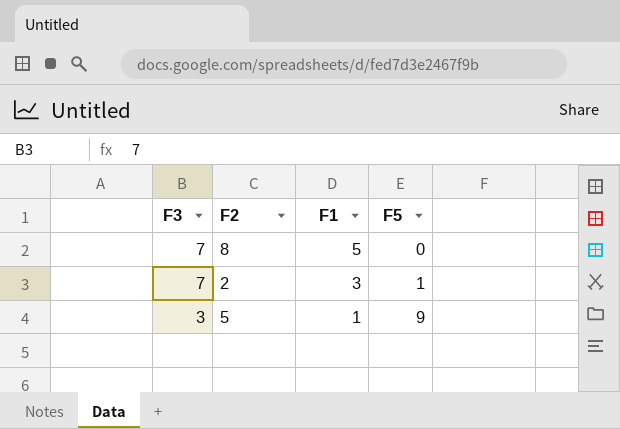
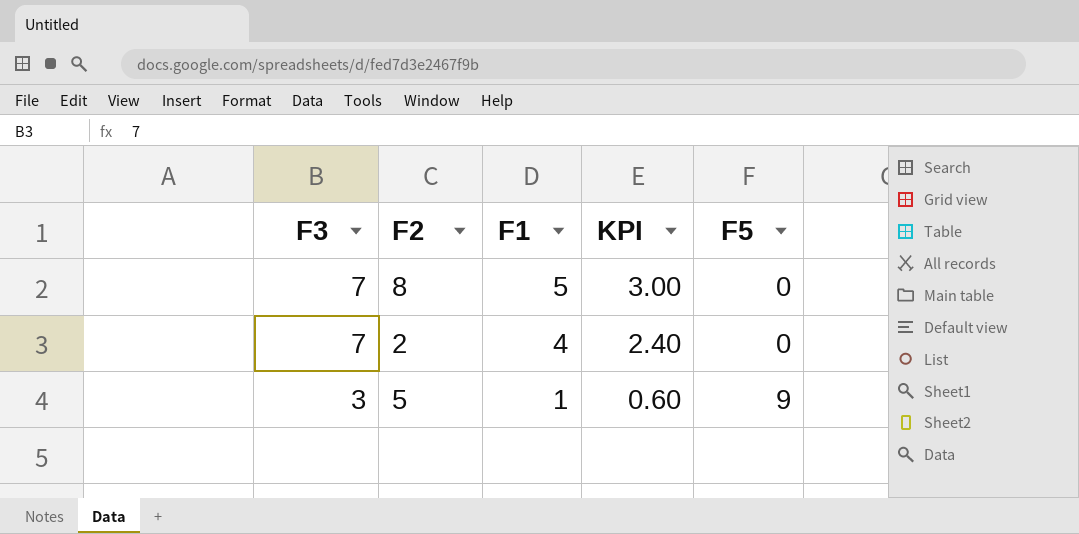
column KPI | formula: none -> [F1] * 0.6
2 | F1: 3 -> 4
2 | F5: 1 -> 0

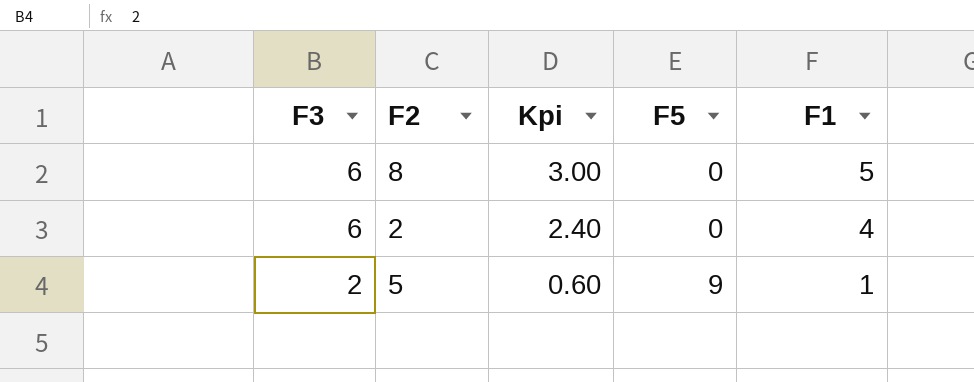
column name: KPI -> Kpi
column F1 | position: 3 -> 5
8 | F3: 7 -> 6
2 | F3: 7 -> 6
5 | F3: 3 -> 2

